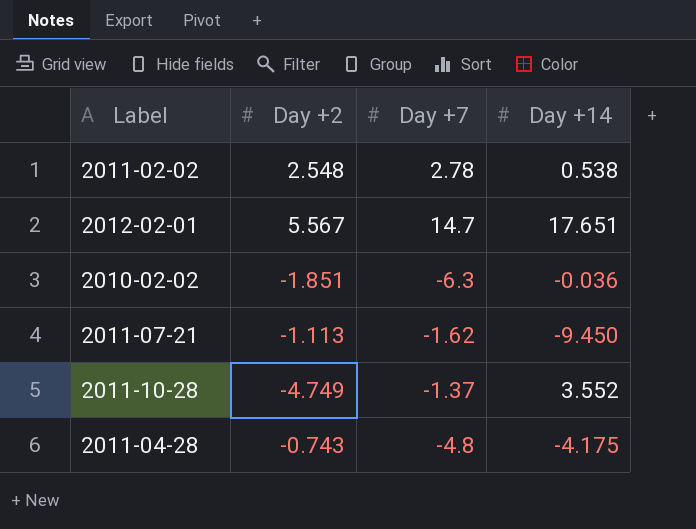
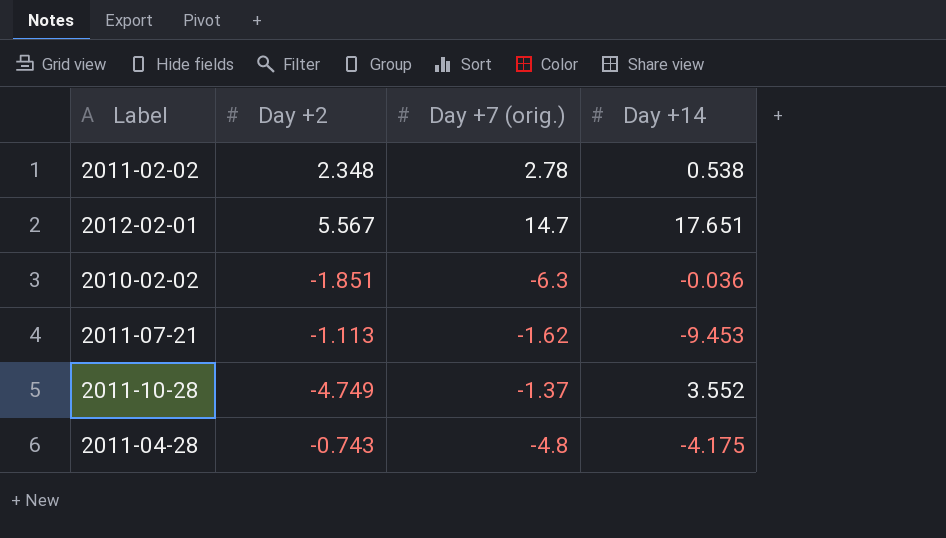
column name: Day +7 -> Day +7 (orig.)
2011-02-02 | Day +2: 2.548 -> 2.348
2011-07-21 | Day +14: -9.450 -> -9.453

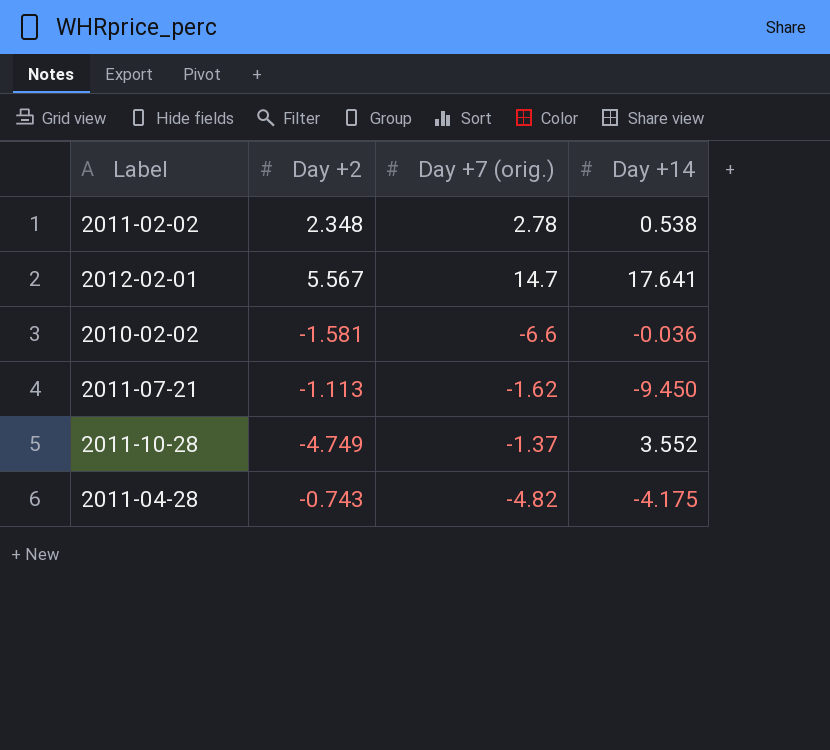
2012-02-01 | Day +14: 17.651 -> 17.641
2010-02-02 | Day +2: -1.851 -> -1.581
2010-02-02 | Day +7 (orig.): -6.3 -> -6.6
2011-07-21 | Day +14: -9.453 -> -9.450
2011-04-28 | Day +7 (orig.): -4.8 -> -4.82

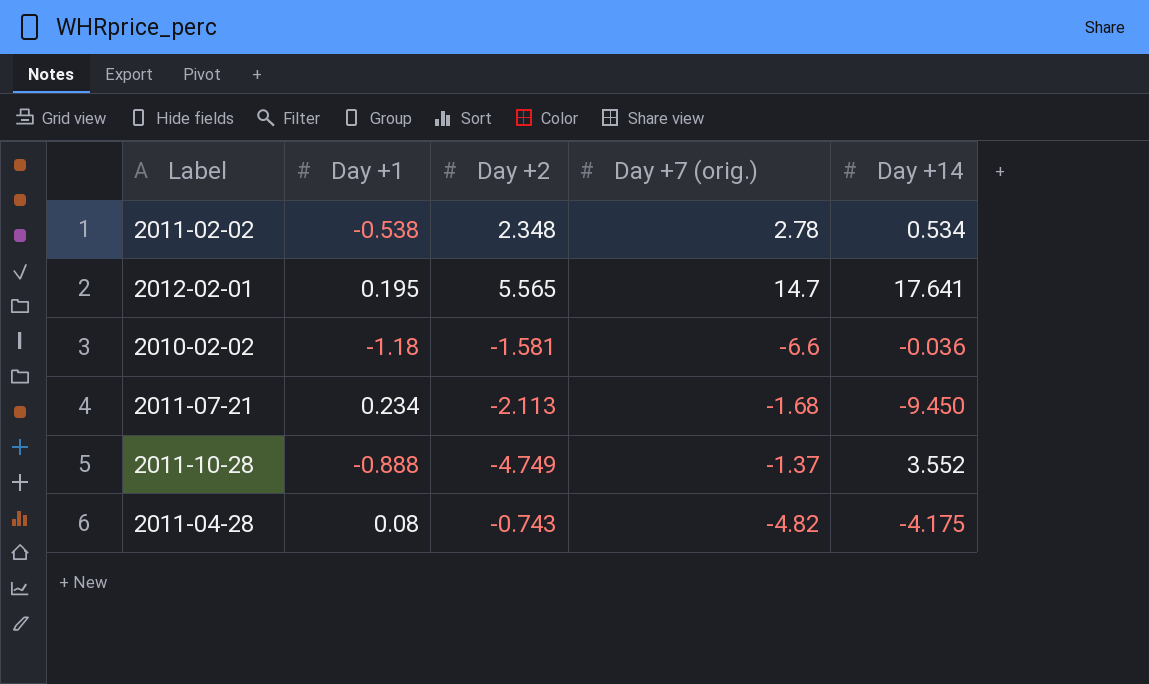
column Day +1 | position: none -> 2
2011-02-02 | Day +14: 0.538 -> 0.534
2012-02-01 | Day +2: 5.567 -> 5.565
2011-07-21 | Day +2: -1.113 -> -2.113
2011-07-21 | Day +7 (orig.): -1.62 -> -1.68

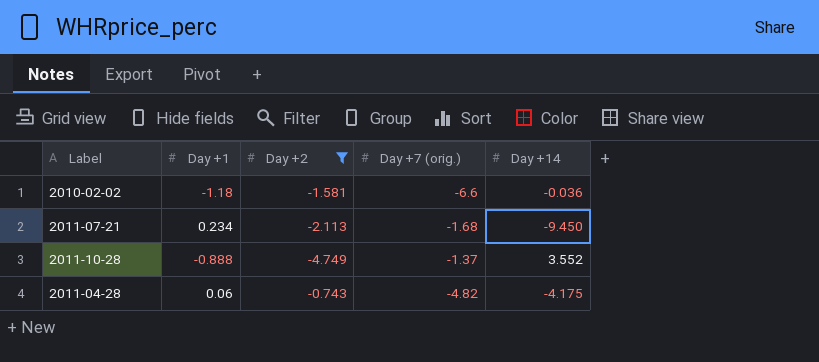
filter: none -> Day +2 <= -0.743
2011-04-28 | Day +1: 0.08 -> 0.06

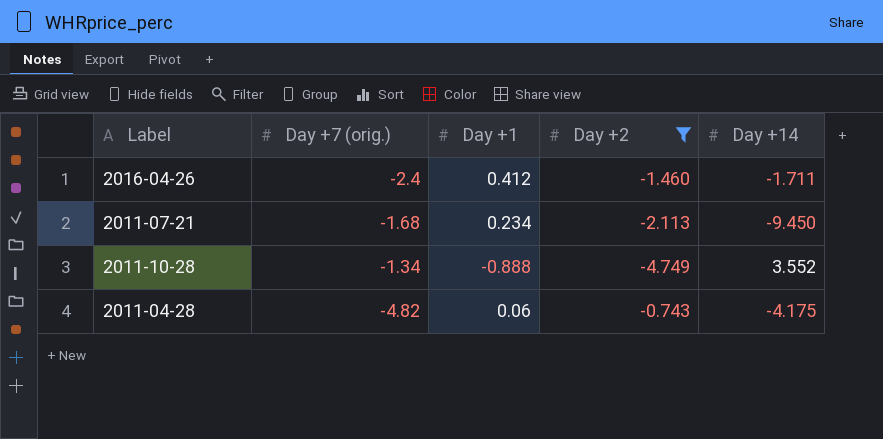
column Day +7 (orig.) | position: 4 -> 2
row 2010-02-02: -1.18 | -1.581 | -6.6 | -0.036 -> none
row 2016-04-26: none -> -2.4 | 0.412 | -1.460 | -1.711
2011-10-28 | Day +7 (orig.): -1.37 -> -1.34

